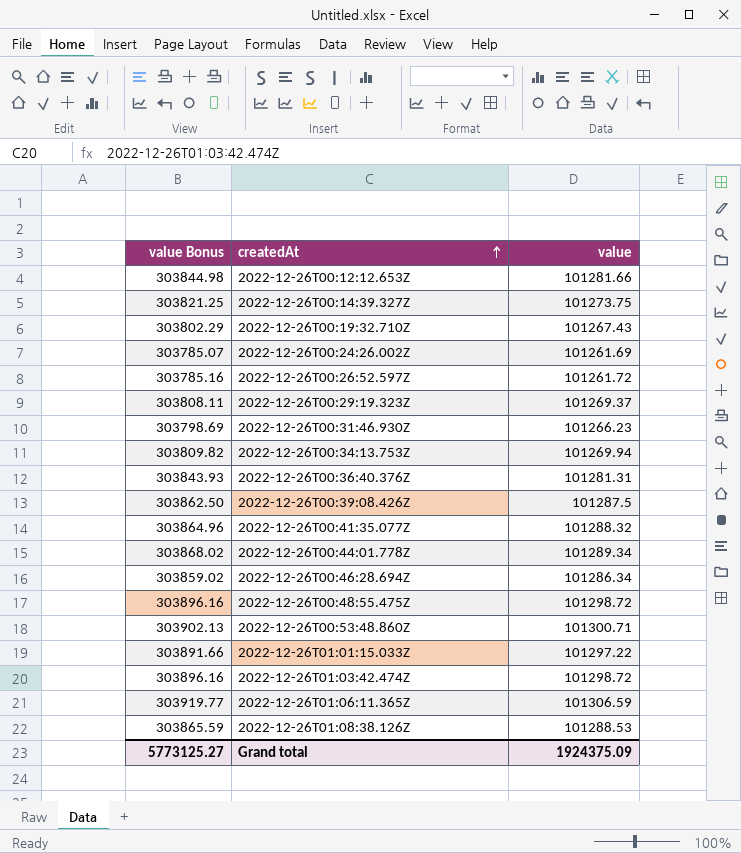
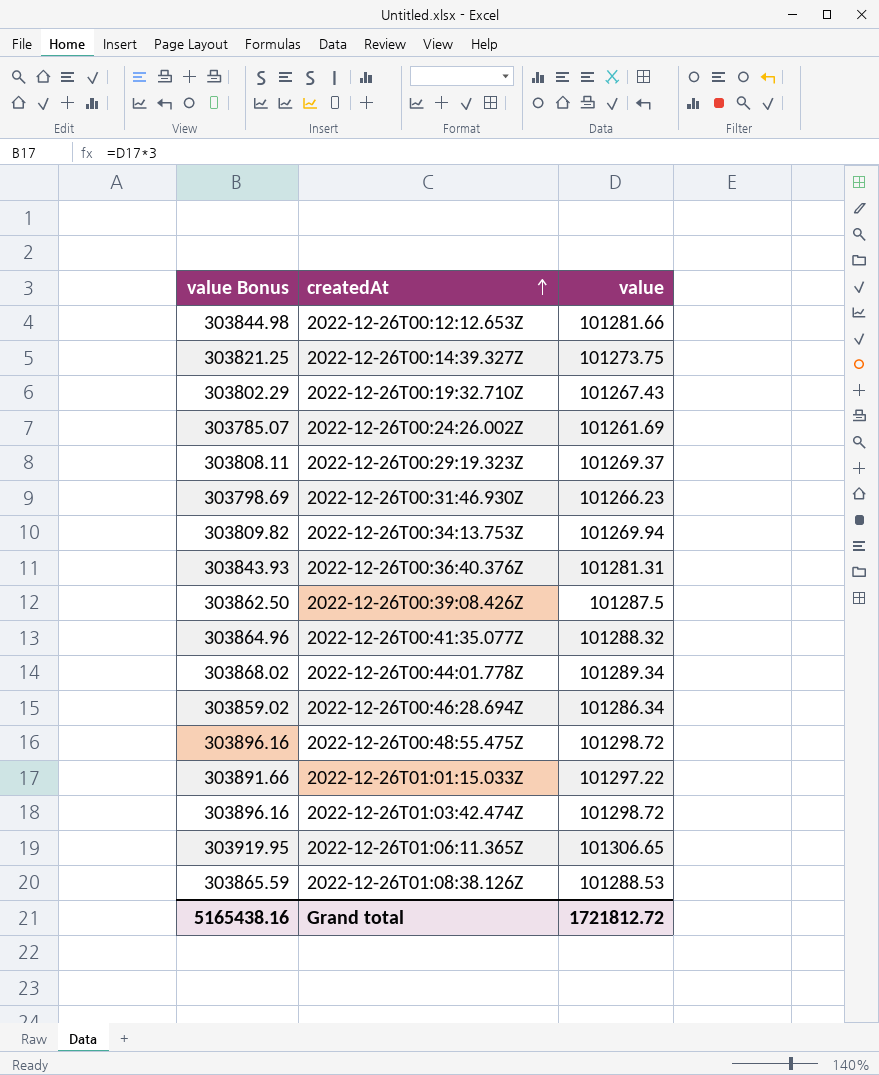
row 2022-12-26T00:26:52.597Z: 303785.16 | 101261.72 -> none
row 2022-12-26T00:53:48.860Z: 303902.13 | 101300.71 -> none
2022-12-26T01:06:11.365Z | value Bonus: 303919.77 -> 303919.95
2022-12-26T01:06:11.365Z | value: 101306.59 -> 101306.65
Grand total | value Bonus: 5773125.27 -> 5165438.16
Grand total | value: 1924375.09 -> 1721812.72

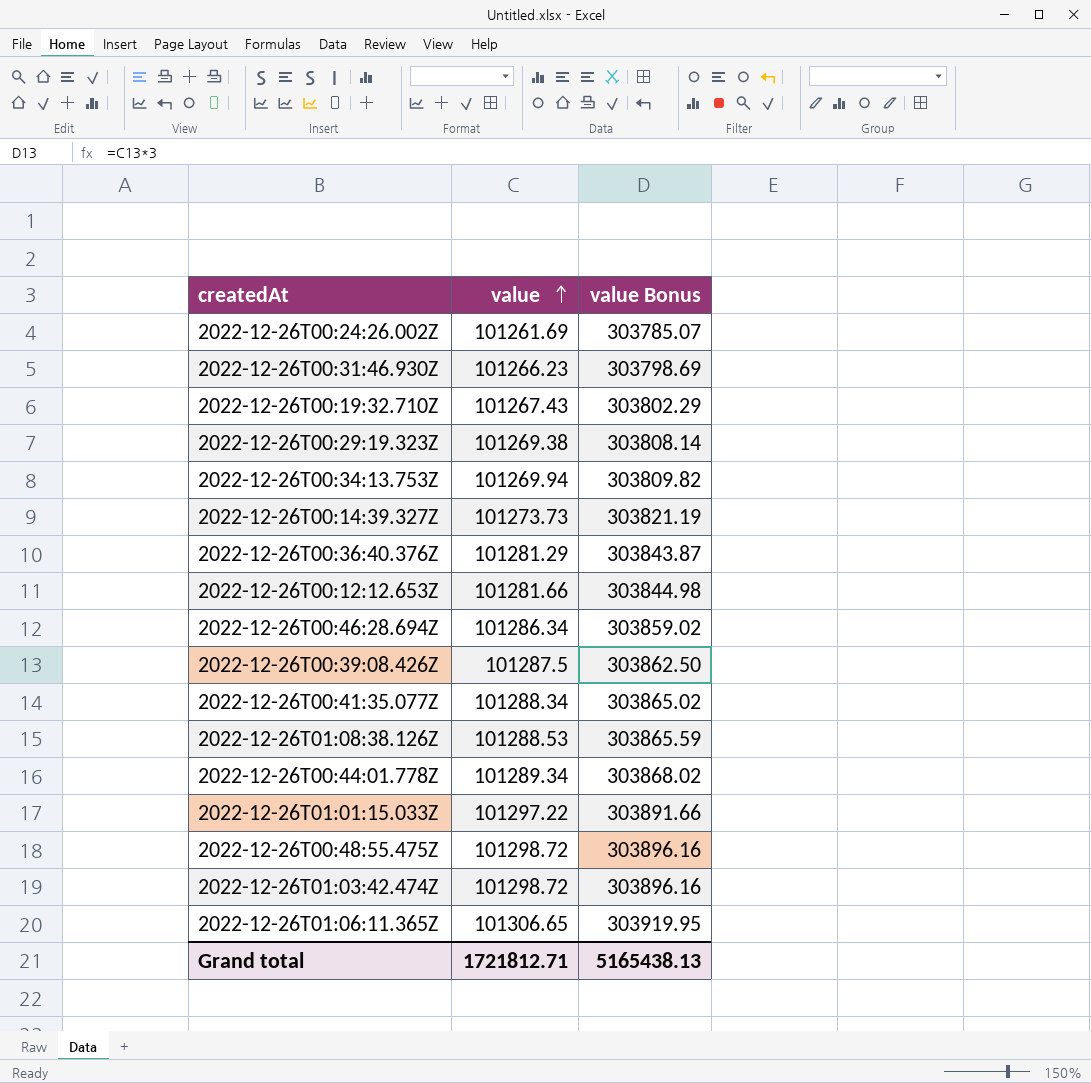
row order: createdAt ascending -> value ascending
column value Bonus | position: 1 -> 3
2022-12-26T00:29:19.323Z | value: 101269.37 -> 101269.38
2022-12-26T00:29:19.323Z | value Bonus: 303808.11 -> 303808.14
2022-12-26T00:14:39.327Z | value: 101273.75 -> 101273.73
2022-12-26T00:14:39.327Z | value Bonus: 303821.25 -> 303821.19
2022-12-26T00:36:40.376Z | value: 101281.31 -> 101281.29
2022-12-26T00:36:40.376Z | value Bonus: 303843.93 -> 303843.87
2022-12-26T00:41:35.077Z | value: 101288.32 -> 101288.34
2022-12-26T00:41:35.077Z | value Bonus: 303864.96 -> 303865.02
Grand total | value: 1721812.72 -> 1721812.71
Grand total | value Bonus: 5165438.16 -> 5165438.13

